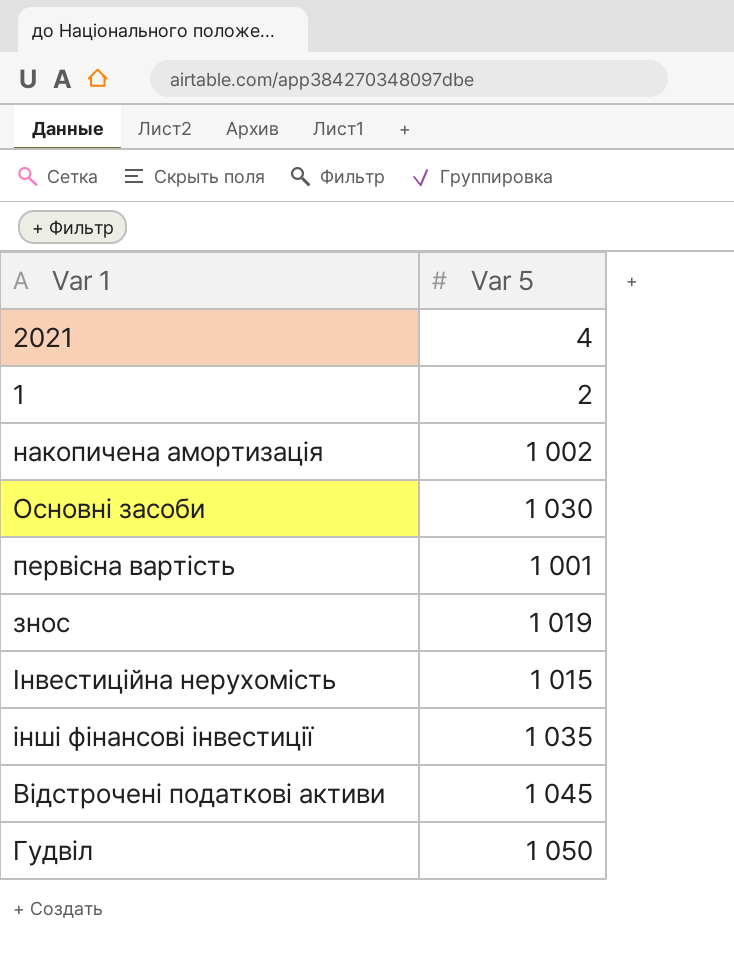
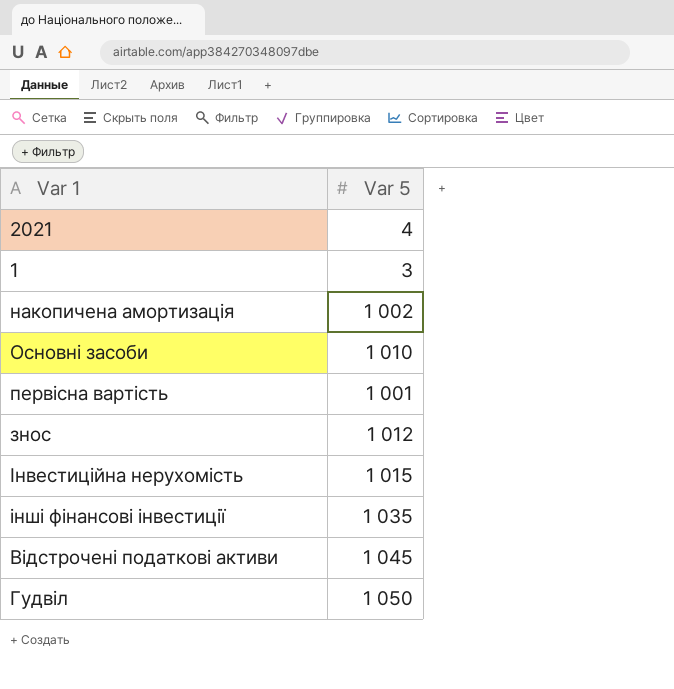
1 | Var 5: 2 -> 3
Основні засоби | Var 5: 1 030 -> 1 010
знос | Var 5: 1 019 -> 1 012

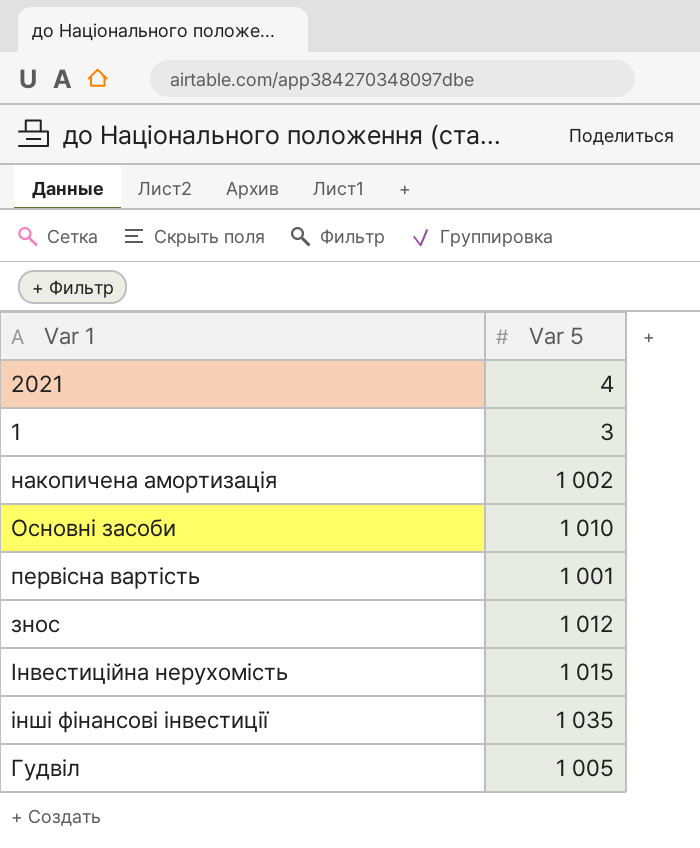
row Відстрочені податкові активи: 1 045 -> none
Гудвіл | Var 5: 1 050 -> 1 005

